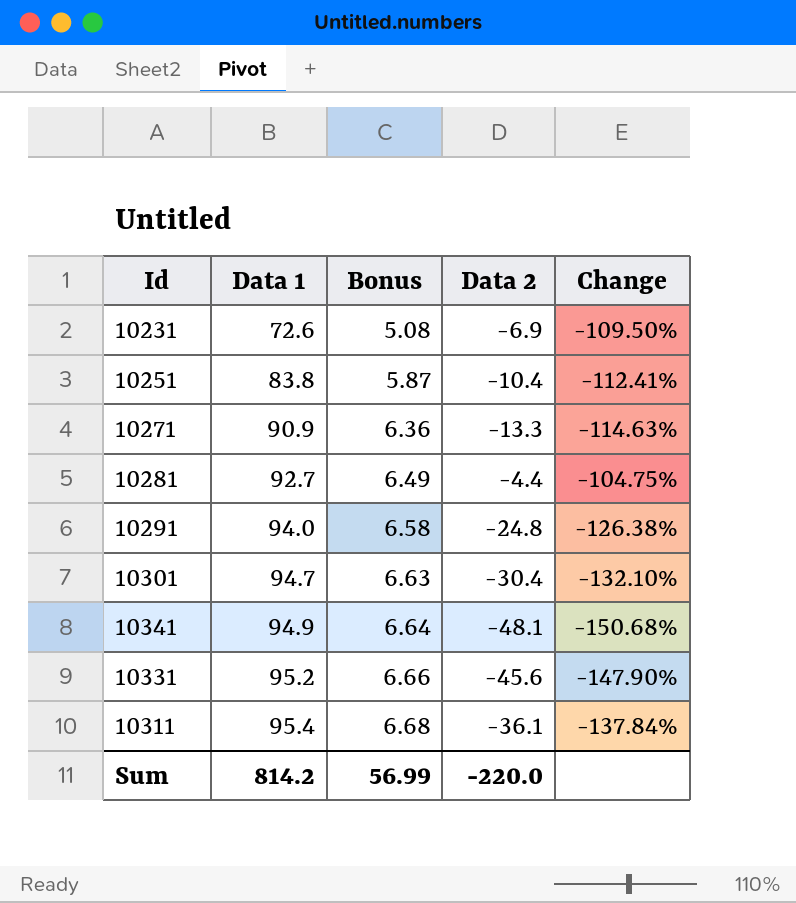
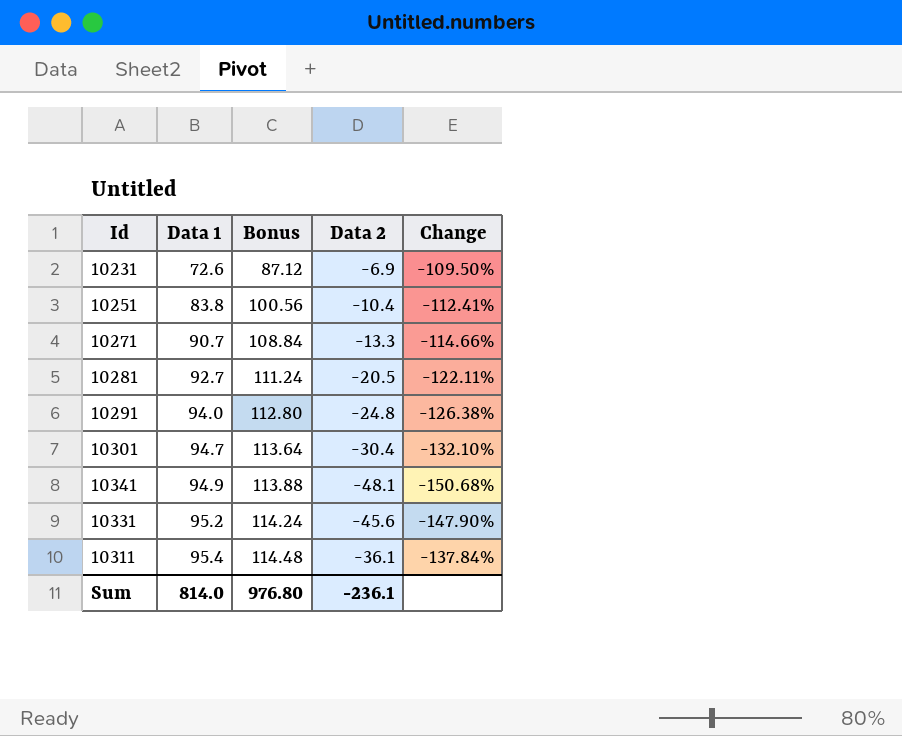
column Bonus | formula: [Data 1] * 0.07 -> [Data 1] * 1.2
10271 | Data 1: 90.9 -> 90.7
10271 | Change: -114.63% -> -114.66%
10281 | Data 2: -4.4 -> -20.5
10281 | Change: -104.75% -> -122.11%
Sum | Data 1: 814.2 -> 814.0
Sum | Bonus: 56.99 -> 976.80
Sum | Data 2: -220.0 -> -236.1

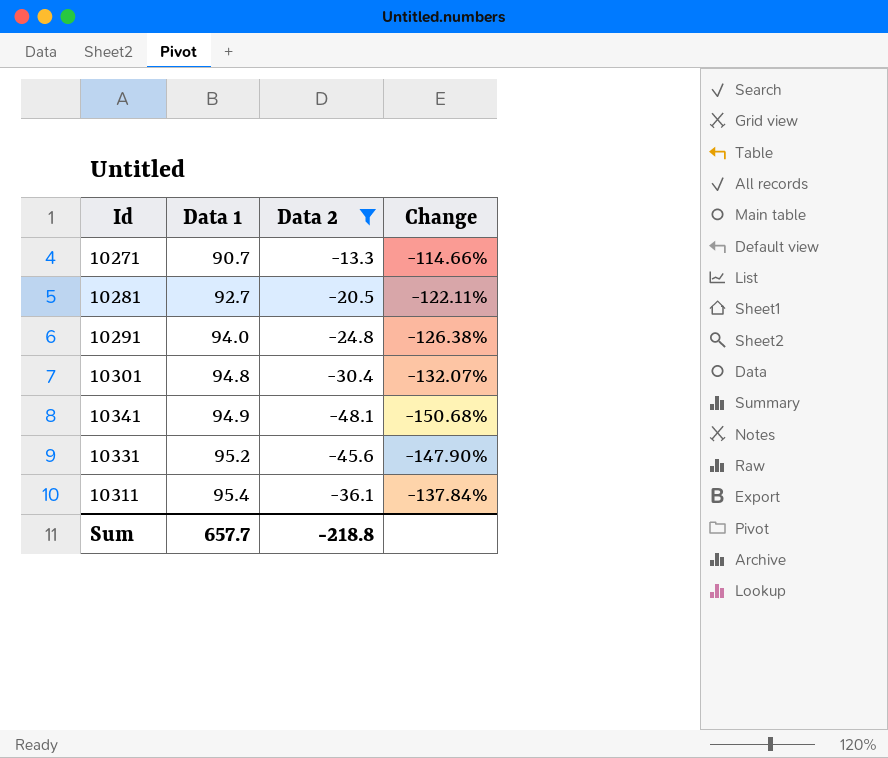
filter: none -> Data 2 <= -13.3
column Bonus | formula: [Data 1] * 1.2 -> none
10301 | Data 1: 94.7 -> 94.8
10301 | Change: -132.10% -> -132.07%
Sum | Data 1: 814.0 -> 657.7
Sum | Data 2: -236.1 -> -218.8

